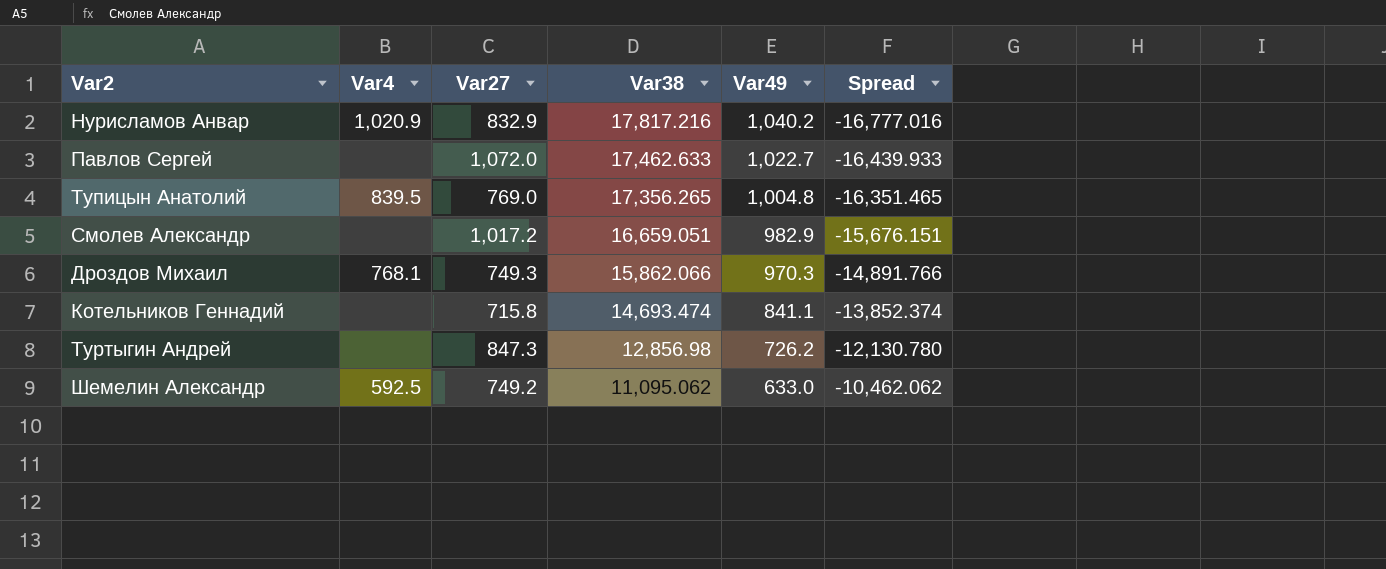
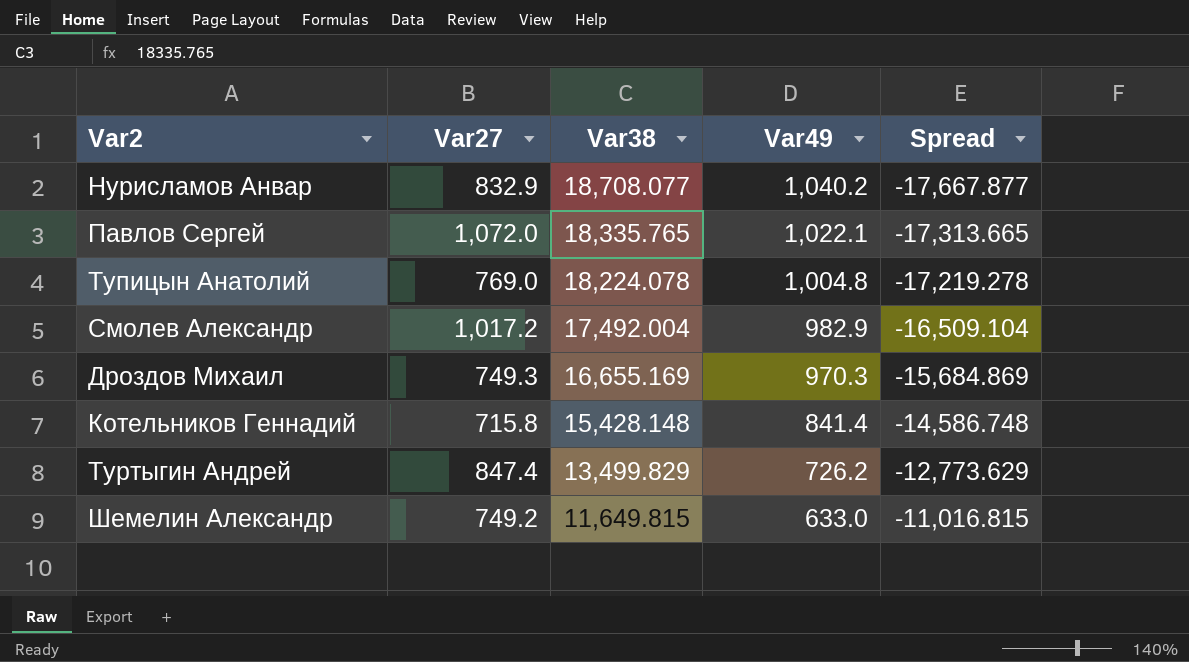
column Var4 | position: 2 -> none
Нурисламов Анвар | Var38: 17,817.216 -> 18,708.077
Нурисламов Анвар | Spread: -16,777.016 -> -17,667.877
Павлов Сергей | Var38: 17,462.633 -> 18,335.765
Павлов Сергей | Var49: 1,022.7 -> 1,022.1
Павлов Сергей | Spread: -16,439.933 -> -17,313.665
Тупицын Анатолий | Var38: 17,356.265 -> 18,224.078
Тупицын Анатолий | Spread: -16,351.465 -> -17,219.278
Смолев Александр | Var38: 16,659.051 -> 17,492.004
Смолев Александр | Spread: -15,676.151 -> -16,509.104
Дроздов Михаил | Var38: 15,862.066 -> 16,655.169
Дроздов Михаил | Spread: -14,891.766 -> -15,684.869
Котельников Геннадий | Var38: 14,693.474 -> 15,428.148
Котельников Геннадий | Var49: 841.1 -> 841.4
Котельников Геннадий | Spread: -13,852.374 -> -14,586.748
Туртыгин Андрей | Var27: 847.3 -> 847.4
Туртыгин Андрей | Var38: 12,856.98 -> 13,499.829
Туртыгин Андрей | Spread: -12,130.780 -> -12,773.629
Шемелин Александр | Var38: 11,095.062 -> 11,649.815
Шемелин Александр | Spread: -10,462.062 -> -11,016.815

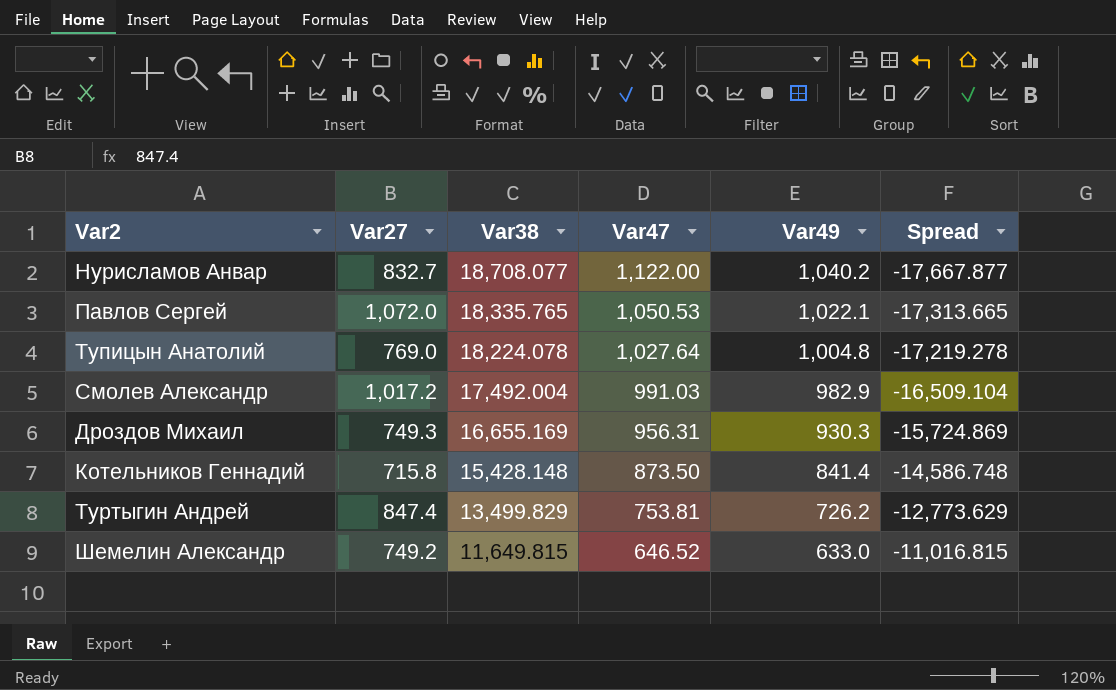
column Var47 | position: none -> 4
Нурисламов Анвар | Var27: 832.9 -> 832.7
Дроздов Михаил | Var49: 970.3 -> 930.3
Дроздов Михаил | Spread: -15,684.869 -> -15,724.869

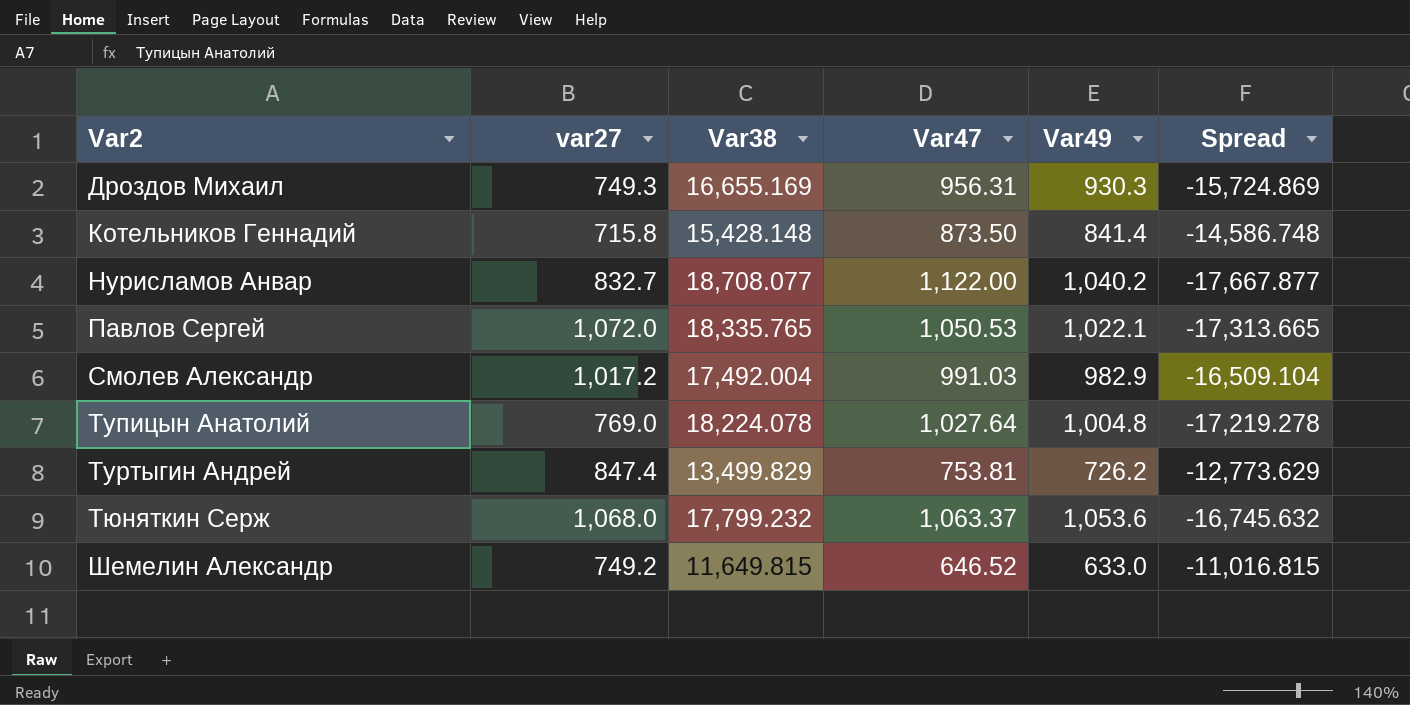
row order: Var38 descending -> Var2 ascending
column name: Var27 -> var27
row Тюняткин Серж: none -> 1,068.0 | 17,799.232 | 1,063.37 | 1,053.6 | -16,745.632

